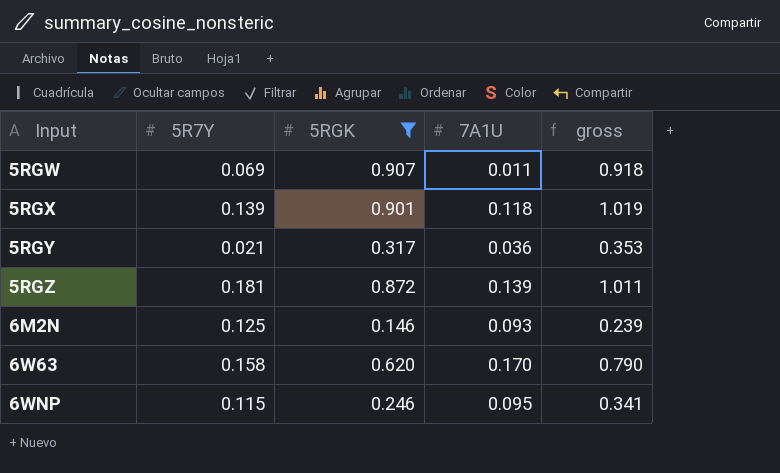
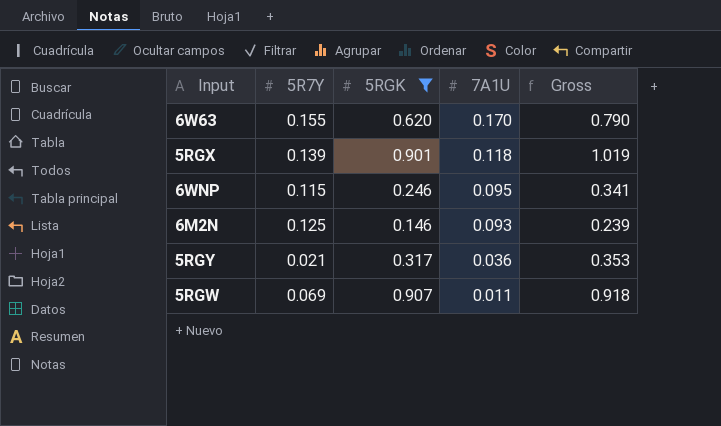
row order: Input ascending -> 7A1U descending
column name: gross -> Gross
row 5RGZ: 0.181 | 0.872 | 0.139 | 1.011 -> none
6W63 | 5R7Y: 0.158 -> 0.155

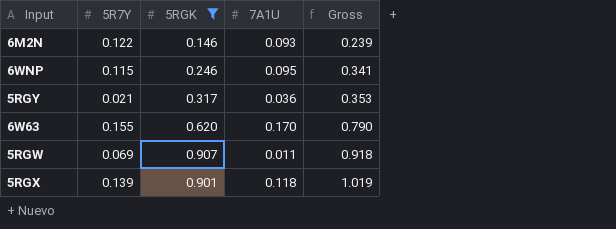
row order: 7A1U descending -> Gross ascending
6M2N | 5R7Y: 0.125 -> 0.122

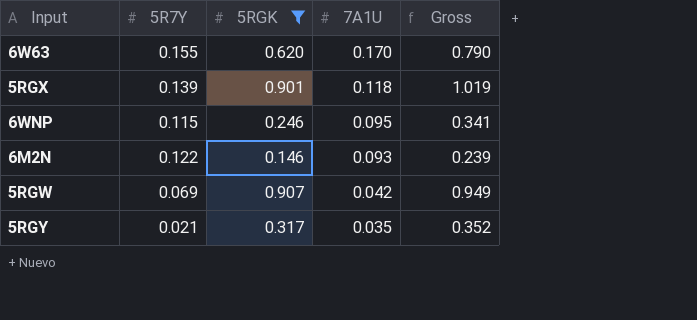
row order: Gross ascending -> 7A1U descending
5RGW | 7A1U: 0.011 -> 0.042
5RGW | Gross: 0.918 -> 0.949
5RGY | 7A1U: 0.036 -> 0.035
5RGY | Gross: 0.353 -> 0.352

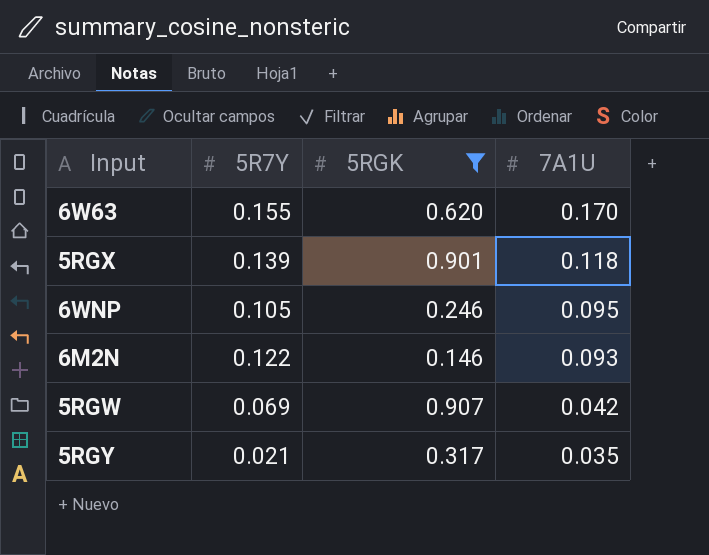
column Gross | formula: [5RGK] + [7A1U] -> none
6WNP | 5R7Y: 0.115 -> 0.105

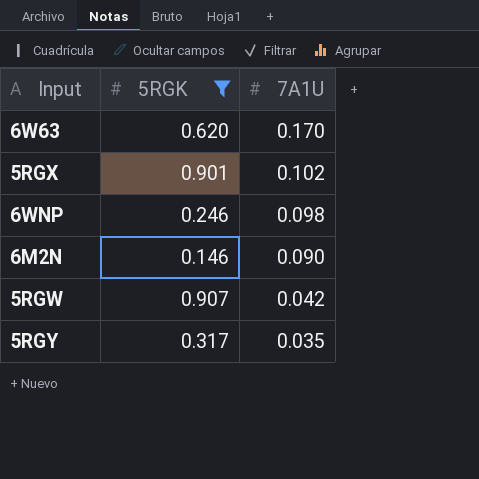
column 5R7Y | position: 2 -> none
5RGX | 7A1U: 0.118 -> 0.102
6WNP | 7A1U: 0.095 -> 0.098
6M2N | 7A1U: 0.093 -> 0.090

